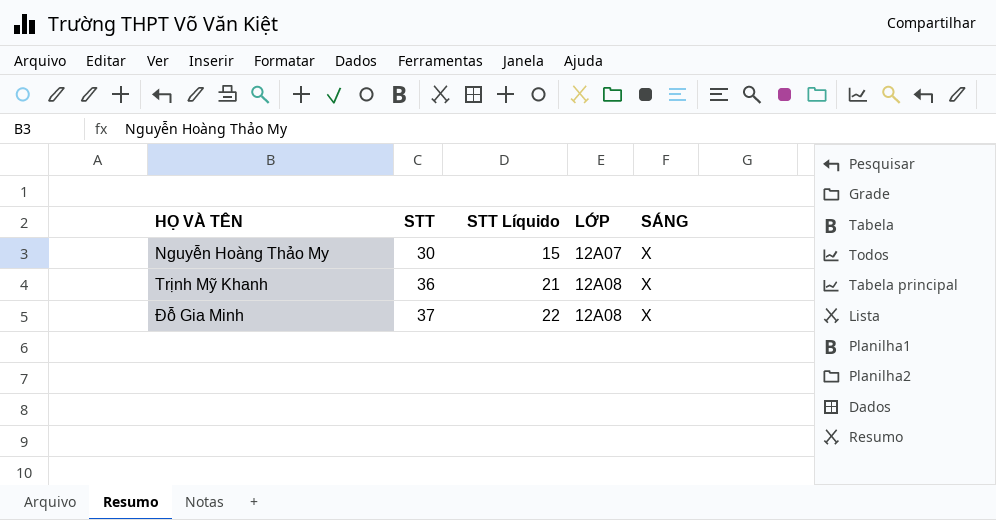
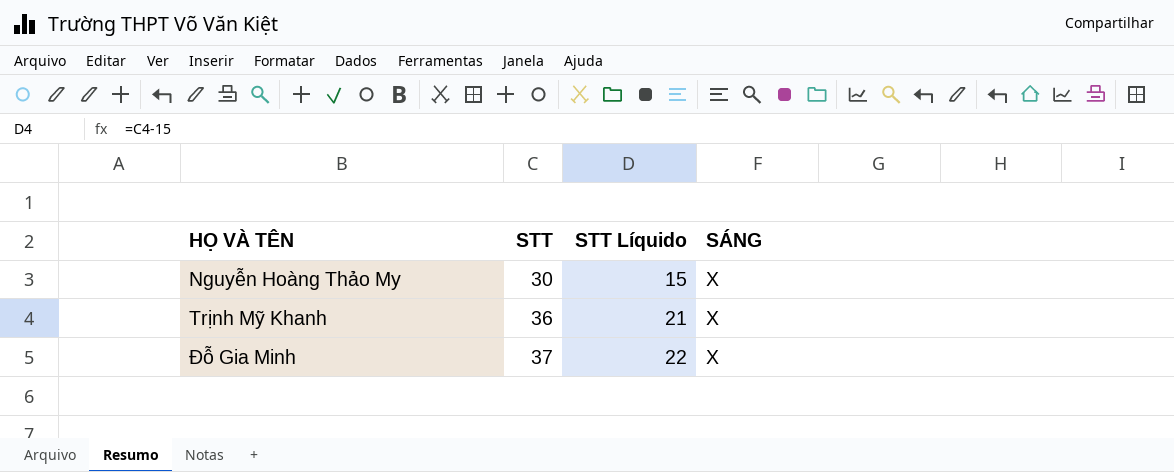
column LỚP | position: 4 -> none

